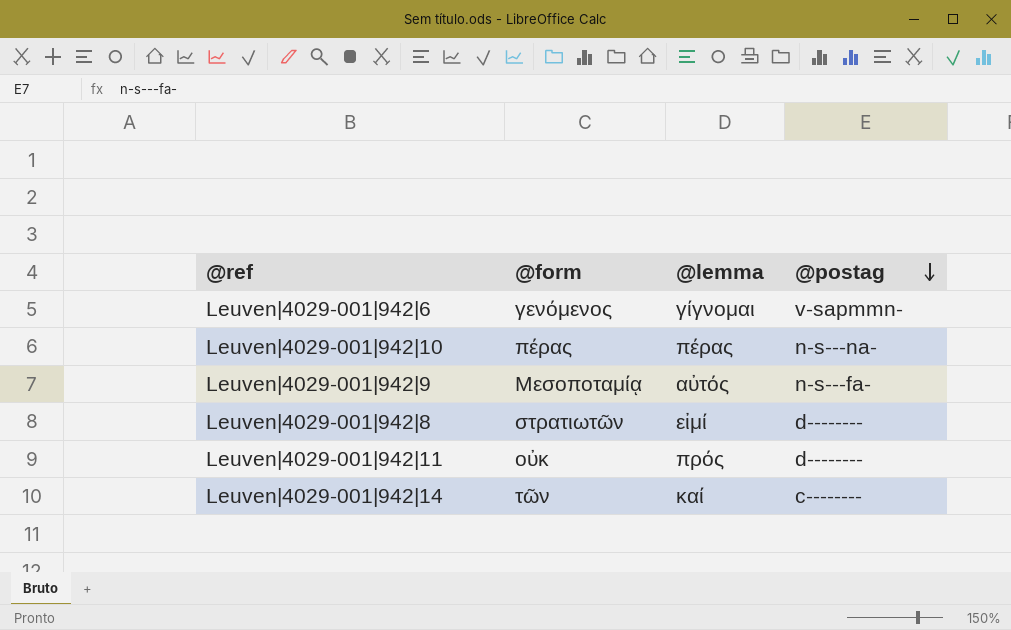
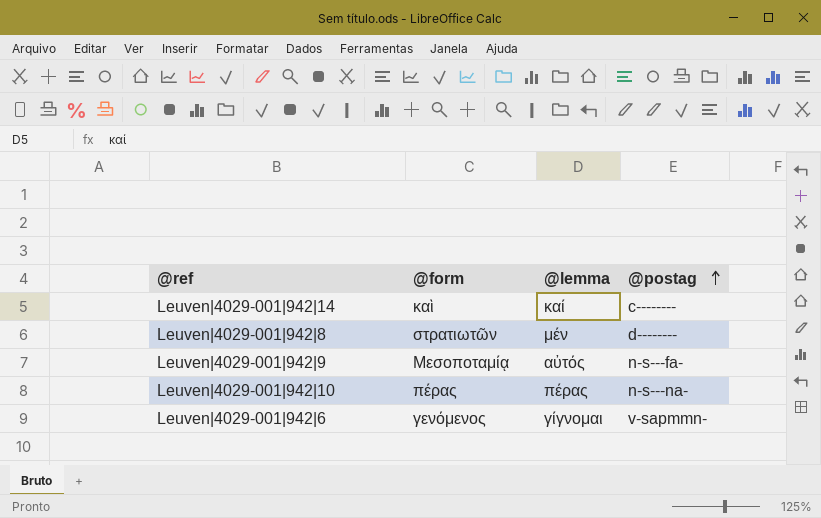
row order: @postag descending -> @postag ascending
row Leuven|4029-001|942|11: οὐκ | πρός | d-------- -> none
Leuven|4029-001|942|14 | @form: τῶν -> καὶ
Leuven|4029-001|942|8 | @lemma: εἰμί -> μέν

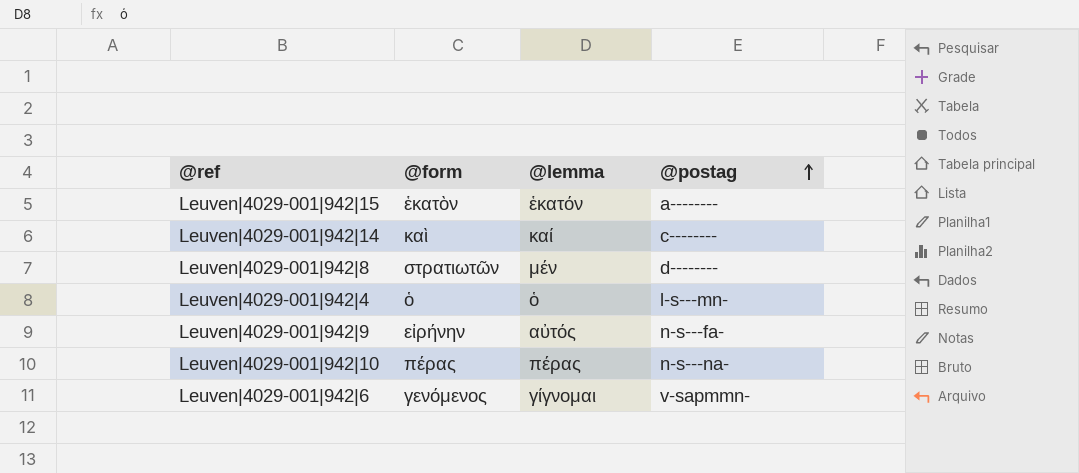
row Leuven|4029-001|942|15: none -> ἑκατὸν | ἑκατόν | a--------
row Leuven|4029-001|942|4: none -> ὁ | ὁ | l-s---mn-
Leuven|4029-001|942|9 | @form: Μεσοποταμίᾳ -> εἰρήνην

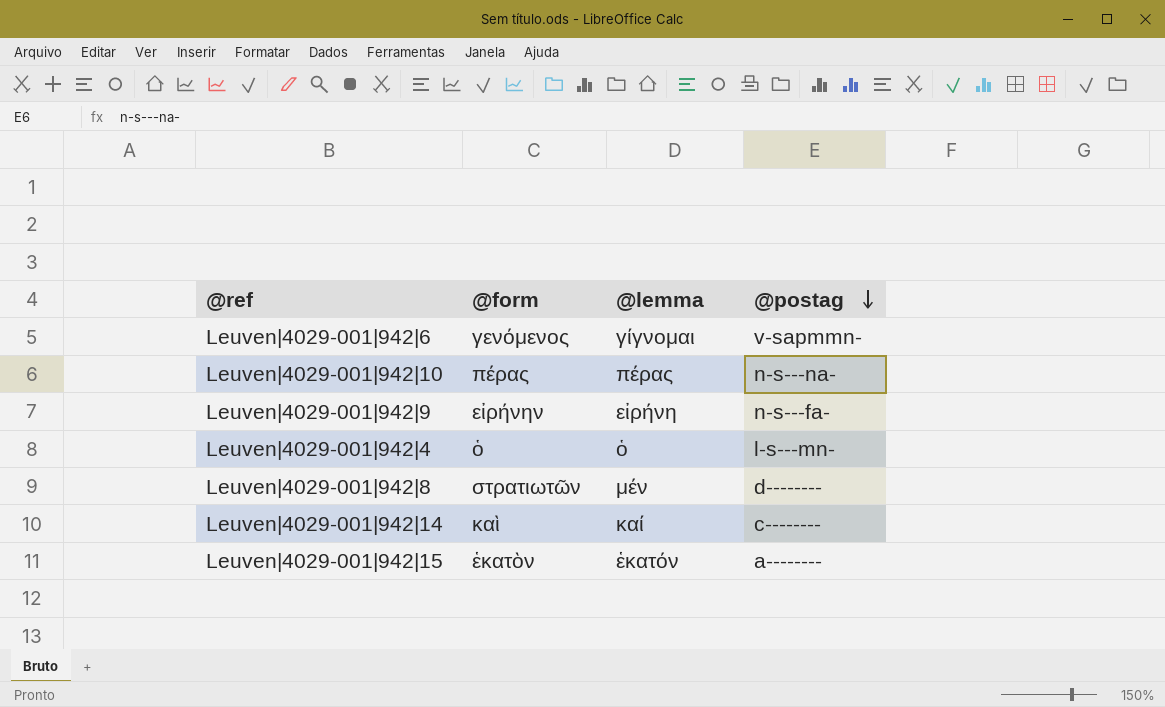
row order: @postag ascending -> @postag descending
Leuven|4029-001|942|9 | @lemma: αὐτός -> εἰρήνη

